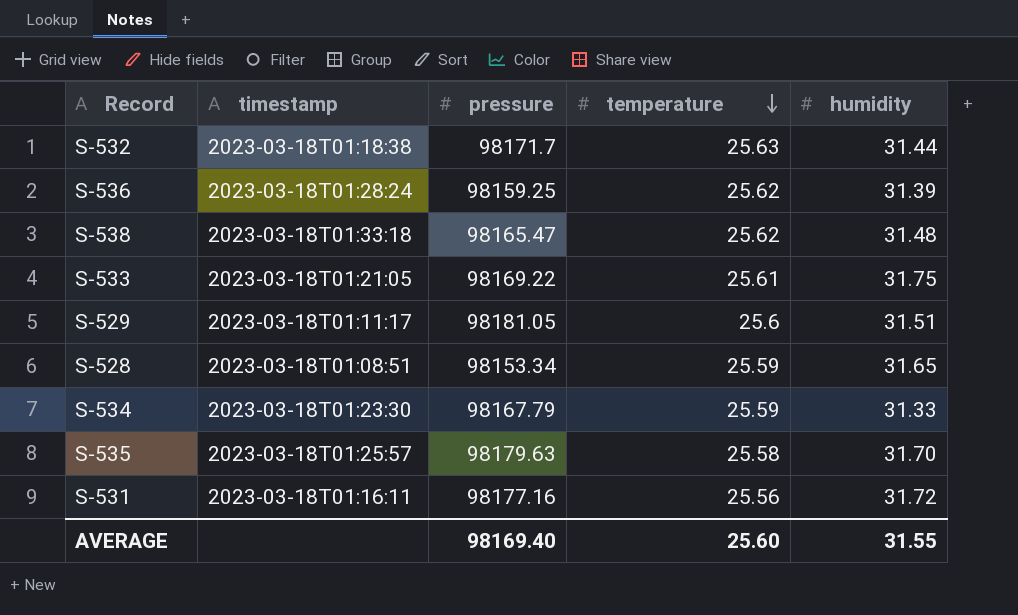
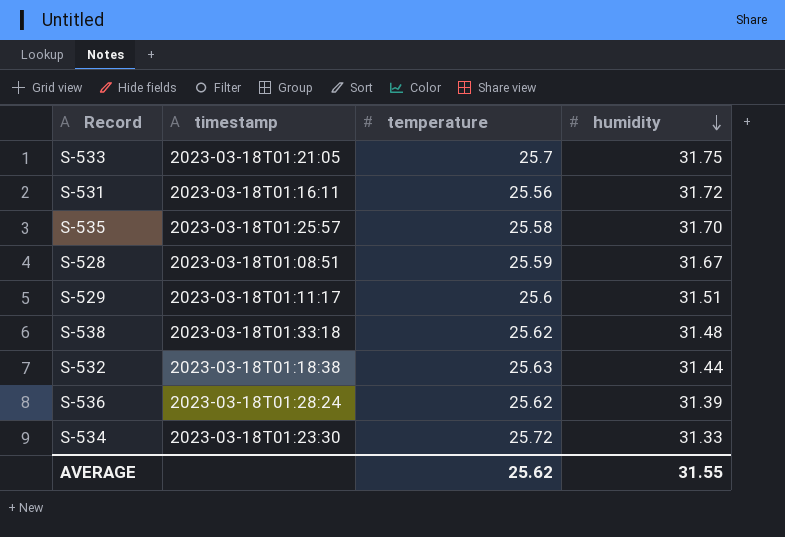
row order: temperature descending -> humidity descending
column pressure | position: 3 -> none
S-533 | temperature: 25.61 -> 25.7
S-528 | humidity: 31.65 -> 31.67
S-534 | temperature: 25.59 -> 25.72
AVERAGE | temperature: 25.60 -> 25.62

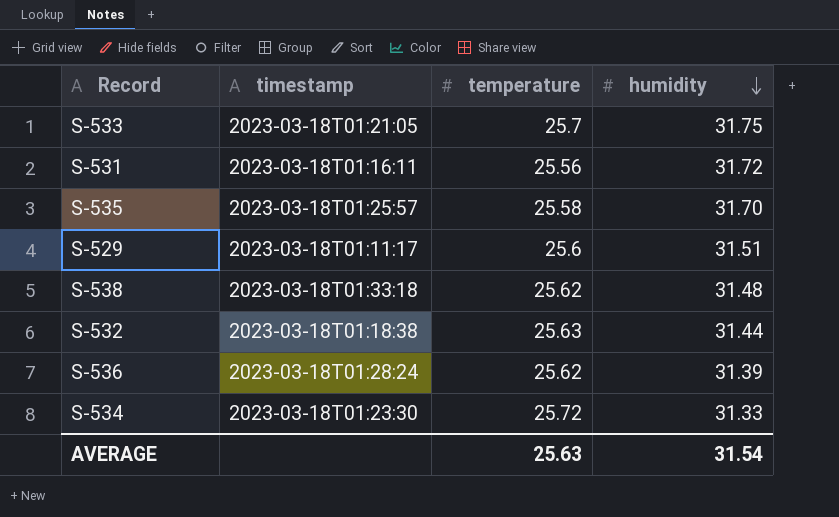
row S-528: 2023-03-18T01:08:51 | 25.59 | 31.67 -> none
AVERAGE | temperature: 25.62 -> 25.63
AVERAGE | humidity: 31.55 -> 31.54

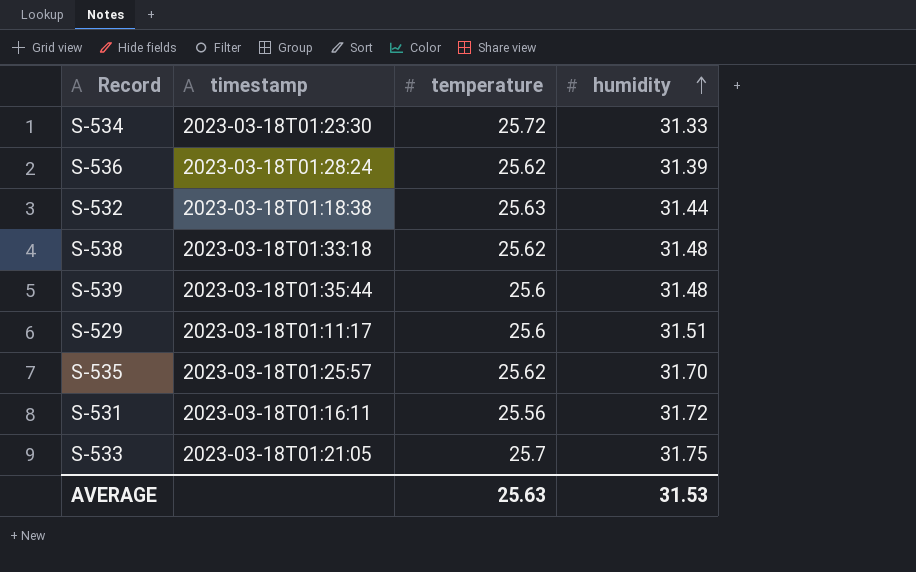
row order: humidity descending -> humidity ascending
row S-539: none -> 2023-03-18T01:35:44 | 25.6 | 31.48
S-535 | temperature: 25.58 -> 25.62
AVERAGE | humidity: 31.54 -> 31.53

